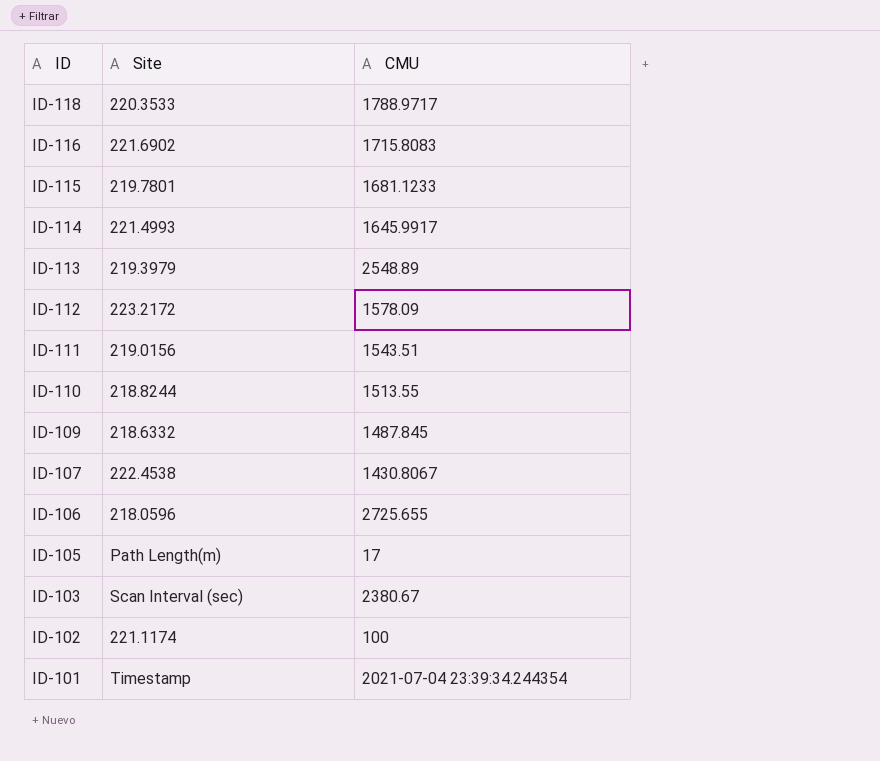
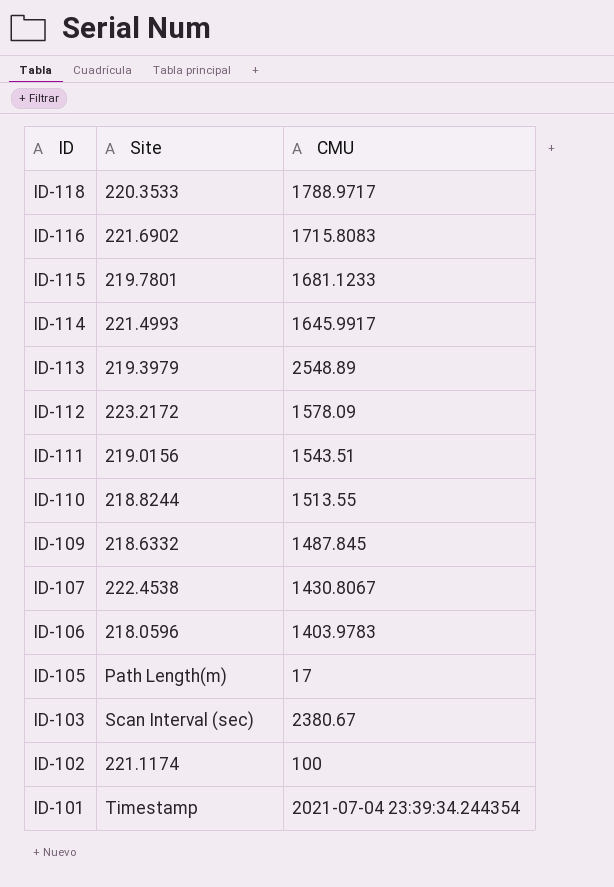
ID-106 | CMU: 2725.655 -> 1403.9783

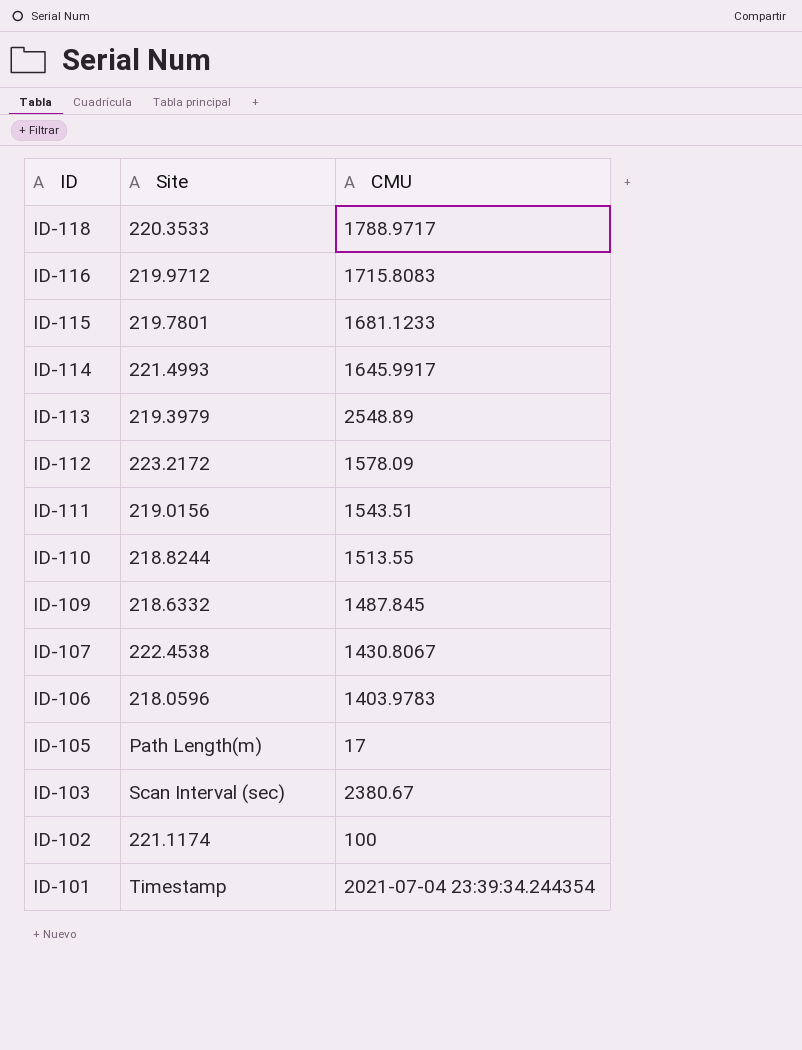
ID-116 | Site: 221.6902 -> 219.9712

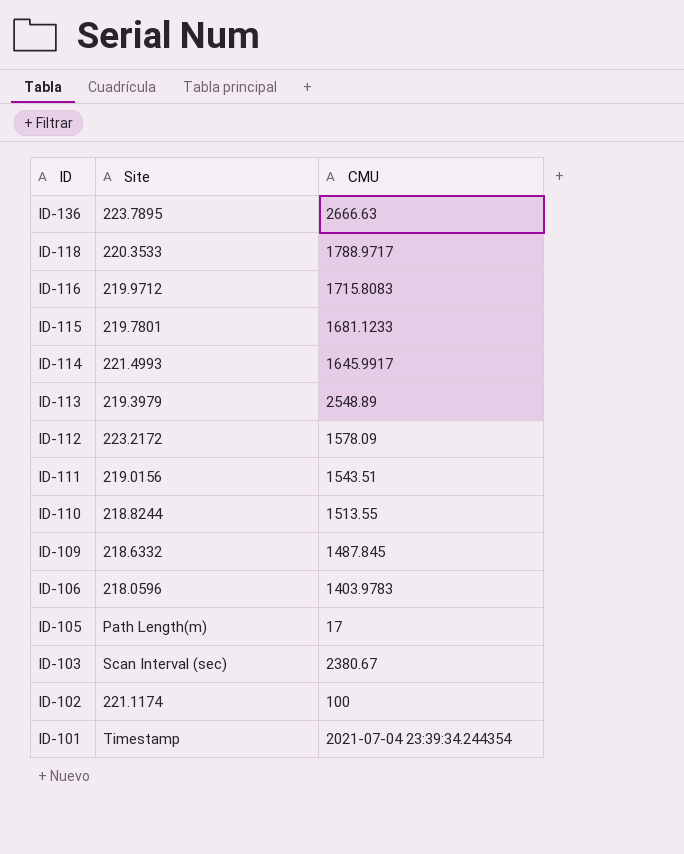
row ID-107: 222.4538 | 1430.8067 -> none
row ID-136: none -> 223.7895 | 2666.63

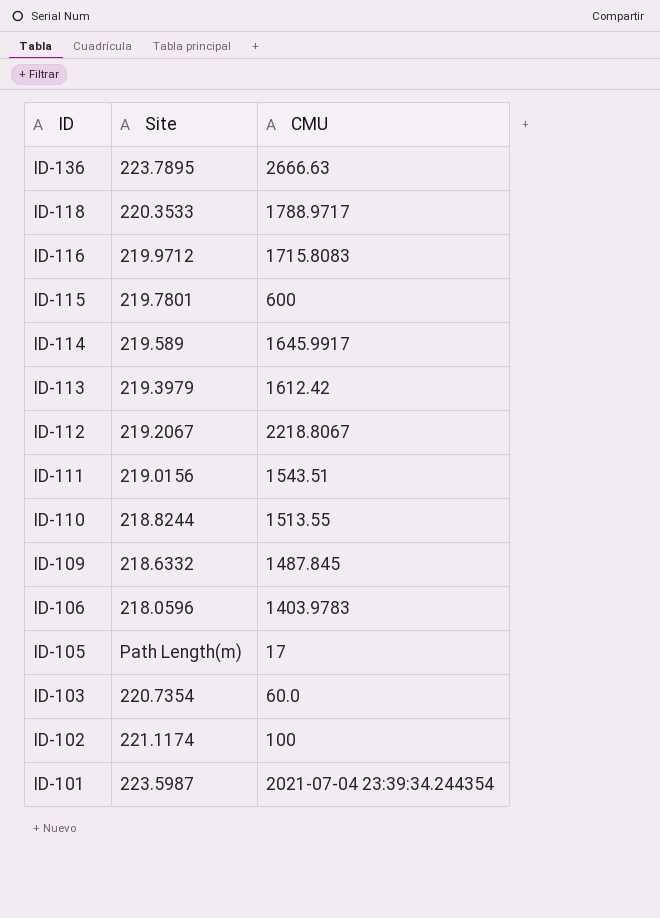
ID-115 | CMU: 1681.1233 -> 600
ID-114 | Site: 221.4993 -> 219.589
ID-113 | CMU: 2548.89 -> 1612.42
ID-112 | Site: 223.2172 -> 219.2067
ID-112 | CMU: 1578.09 -> 2218.8067
ID-103 | Site: Scan Interval (sec) -> 220.7354
ID-103 | CMU: 2380.67 -> 60.0
ID-101 | Site: Timestamp -> 223.5987

